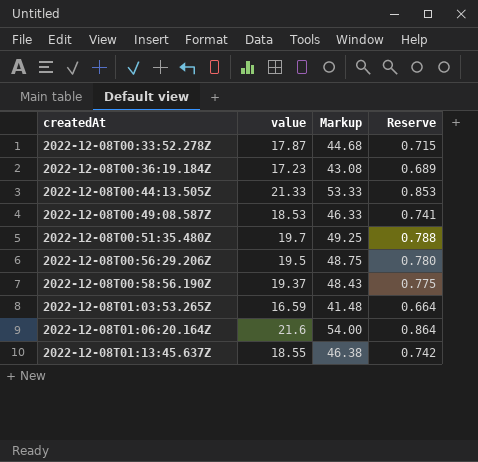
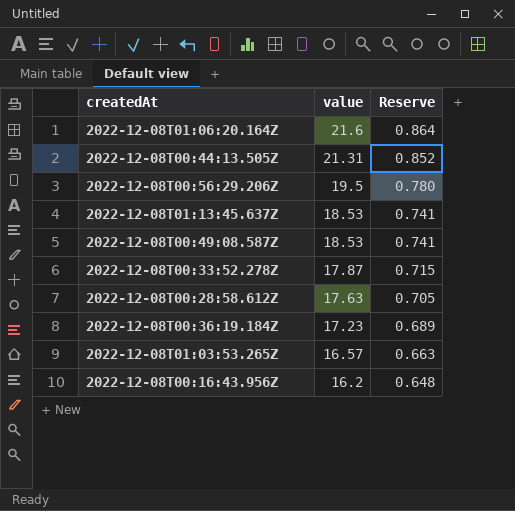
row order: createdAt ascending -> value descending
column Markup | formula: [value] * 2.5 -> none
row 2022-12-08T00:51:35.480Z: 19.7 | 49.25 | 0.788 -> none
row 2022-12-08T00:58:56.190Z: 19.37 | 48.43 | 0.775 -> none
2022-12-08T00:44:13.505Z | value: 21.33 -> 21.31
2022-12-08T00:44:13.505Z | Reserve: 0.853 -> 0.852
2022-12-08T01:13:45.637Z | value: 18.55 -> 18.53
2022-12-08T01:13:45.637Z | Reserve: 0.742 -> 0.741
row 2022-12-08T00:28:58.612Z: none -> 17.63 | 0.705
2022-12-08T01:03:53.265Z | value: 16.59 -> 16.57
2022-12-08T01:03:53.265Z | Reserve: 0.664 -> 0.663
row 2022-12-08T00:16:43.956Z: none -> 16.2 | 0.648

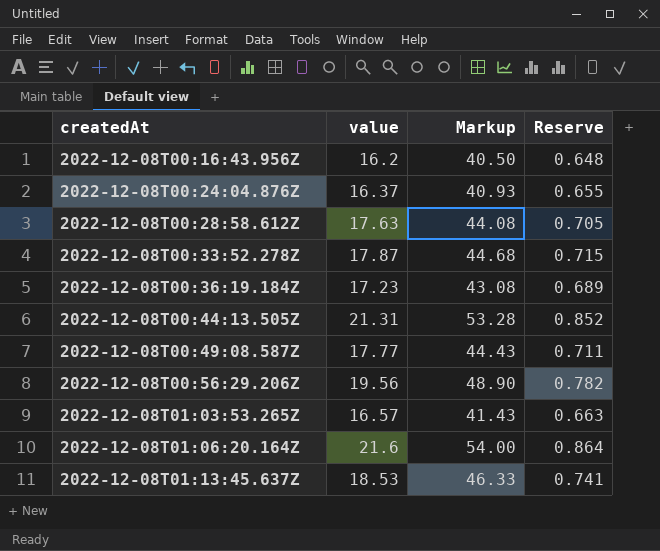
row order: value descending -> createdAt ascending
column Markup | formula: none -> [value] * 2.5
row 2022-12-08T00:24:04.876Z: none -> 16.37 | 40.93 | 0.655
2022-12-08T00:49:08.587Z | value: 18.53 -> 17.77
2022-12-08T00:49:08.587Z | Reserve: 0.741 -> 0.711
2022-12-08T00:56:29.206Z | value: 19.5 -> 19.56
2022-12-08T00:56:29.206Z | Reserve: 0.780 -> 0.782

